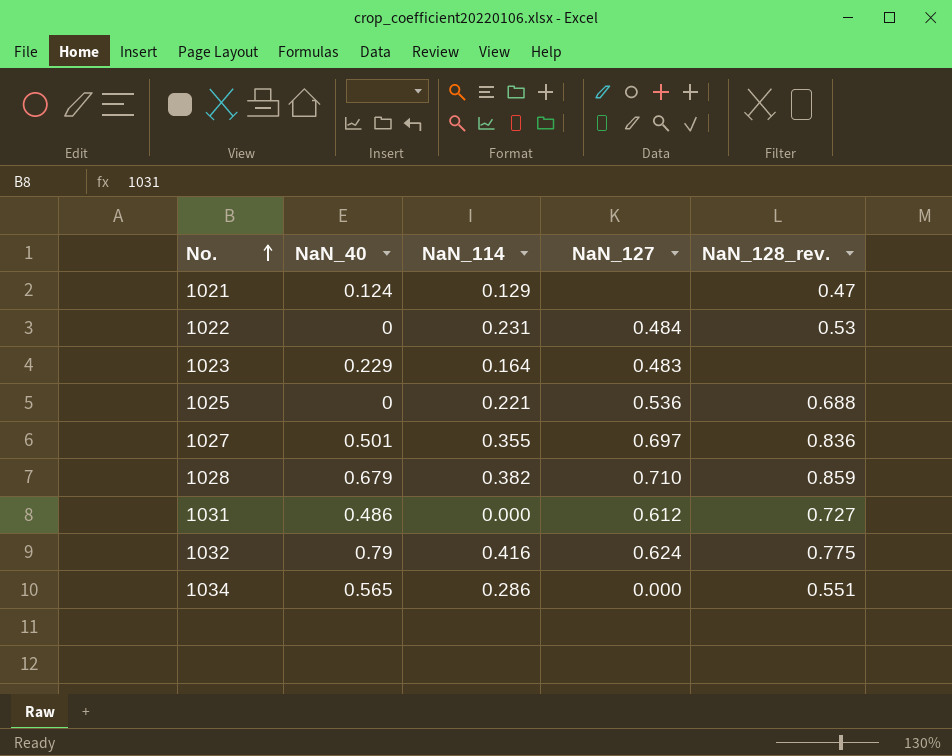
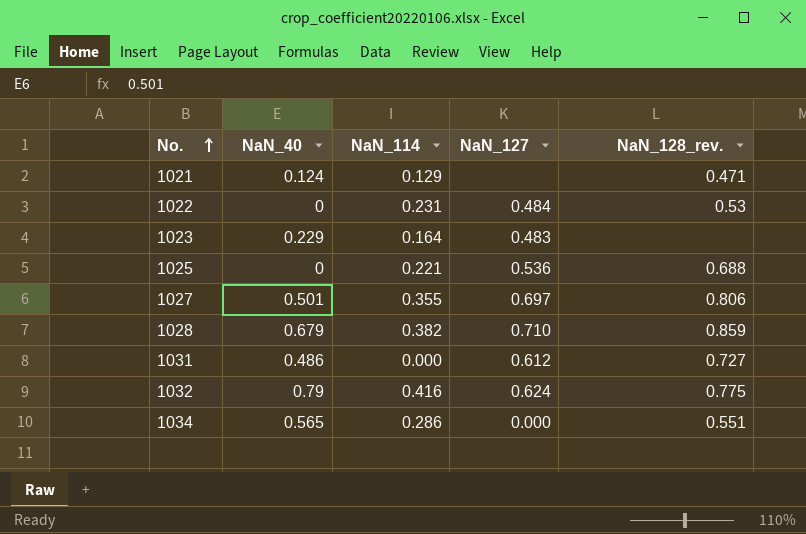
1021 | NaN_128_rev.: 0.47 -> 0.471
1027 | NaN_128_rev.: 0.836 -> 0.806

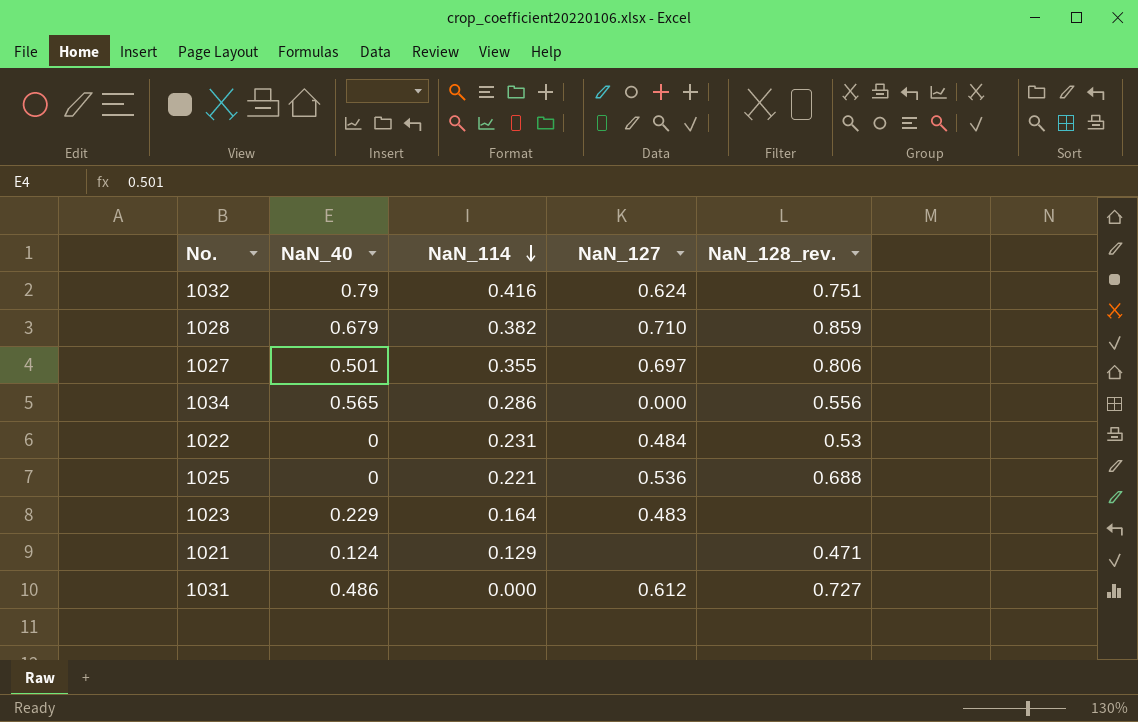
row order: No. ascending -> NaN_114 descending
1032 | NaN_128_rev.: 0.775 -> 0.751
1034 | NaN_128_rev.: 0.551 -> 0.556

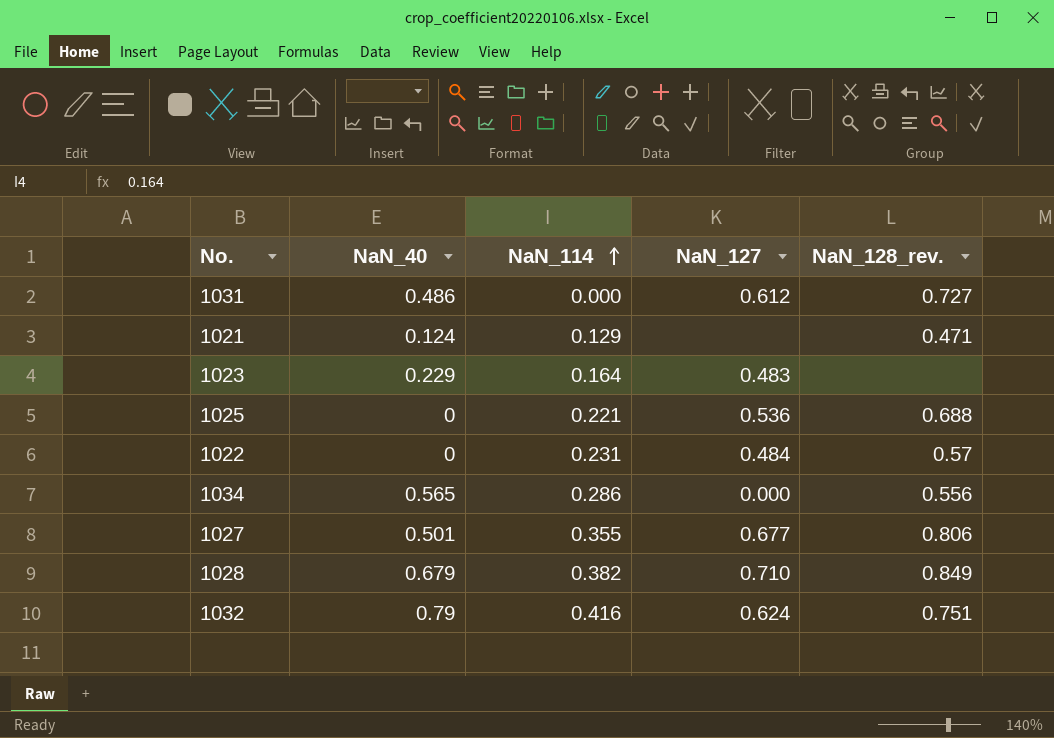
row order: NaN_114 descending -> NaN_114 ascending
1022 | NaN_128_rev.: 0.53 -> 0.57
1027 | NaN_127: 0.697 -> 0.677
1028 | NaN_128_rev.: 0.859 -> 0.849

